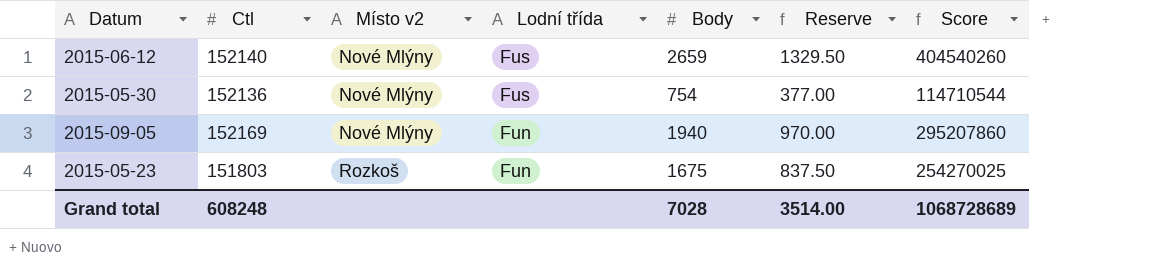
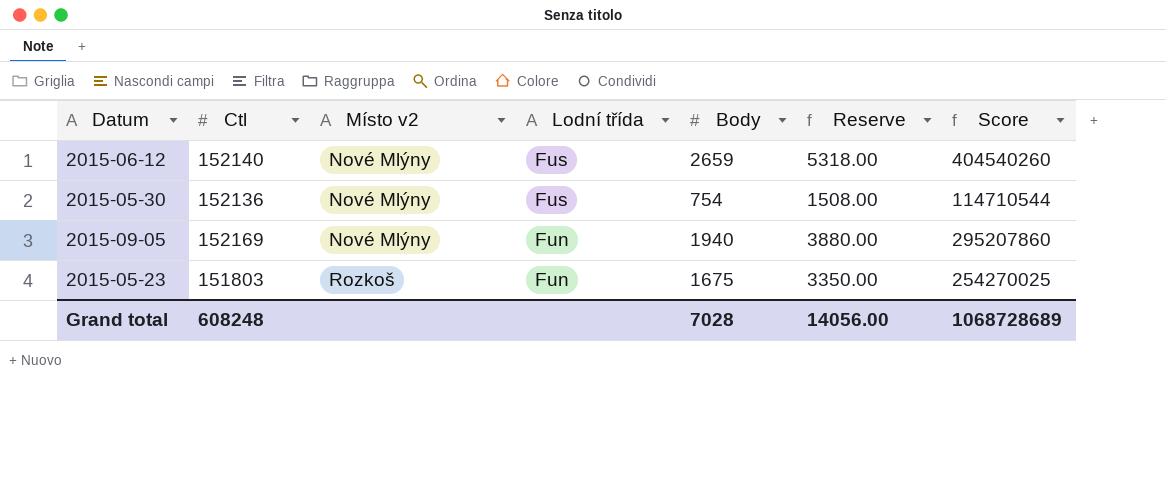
column Reserve | formula: [Body] * 0.5 -> [Body] * 2
Grand total | Reserve: 3514.00 -> 14056.00

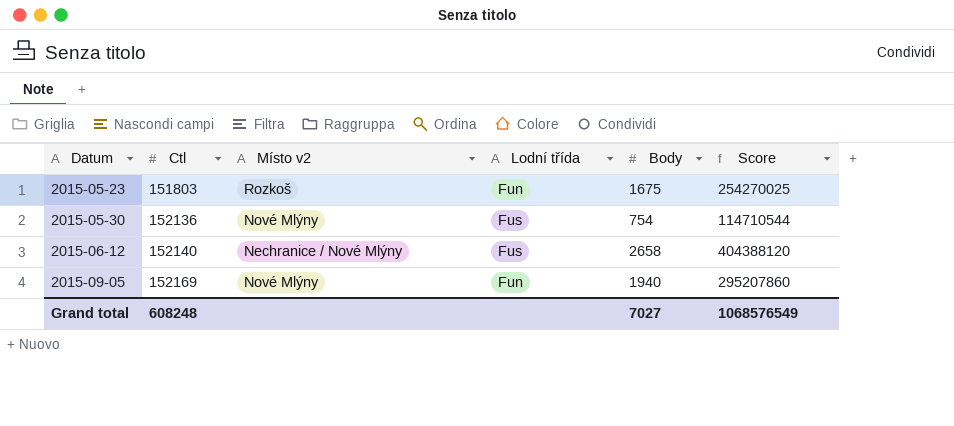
row order: Místo v2 ascending -> Datum ascending
column Reserve | formula: [Body] * 2 -> none
2015-06-12 | Místo v2: Nové Mlýny -> Nechranice / Nové Mlýny
2015-06-12 | Body: 2659 -> 2658
2015-06-12 | Score: 404540260 -> 404388120
Grand total | Body: 7028 -> 7027
Grand total | Score: 1068728689 -> 1068576549

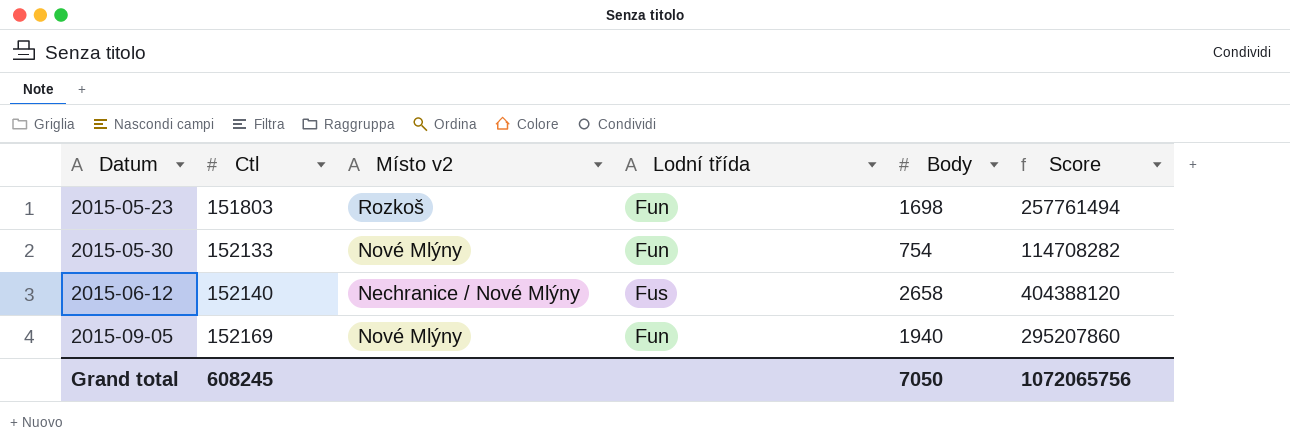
2015-05-23 | Body: 1675 -> 1698
2015-05-23 | Score: 254270025 -> 257761494
2015-05-30 | Ctl: 152136 -> 152133
2015-05-30 | Lodní třída: Fus -> Fun
2015-05-30 | Score: 114710544 -> 114708282
Grand total | Ctl: 608248 -> 608245
Grand total | Body: 7027 -> 7050
Grand total | Score: 1068576549 -> 1072065756

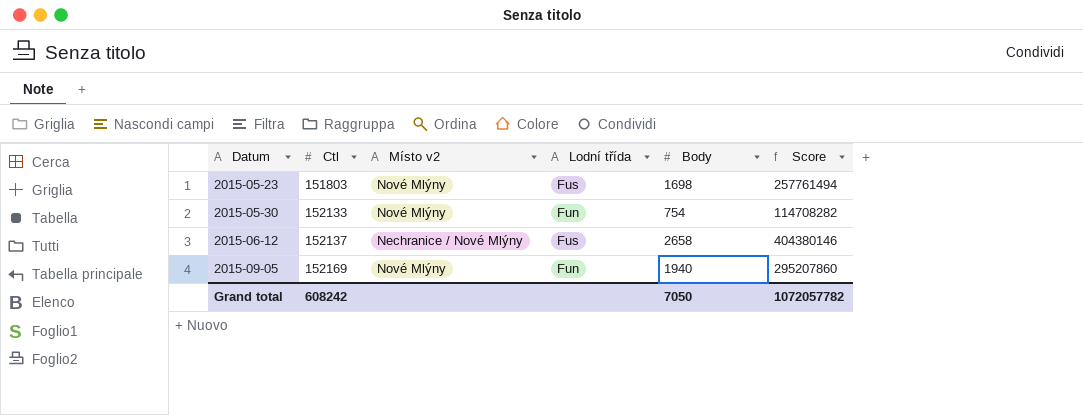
2015-05-23 | Místo v2: Rozkoš -> Nové Mlýny
2015-05-23 | Lodní třída: Fun -> Fus
2015-06-12 | Ctl: 152140 -> 152137
2015-06-12 | Score: 404388120 -> 404380146
Grand total | Ctl: 608245 -> 608242
Grand total | Score: 1072065756 -> 1072057782

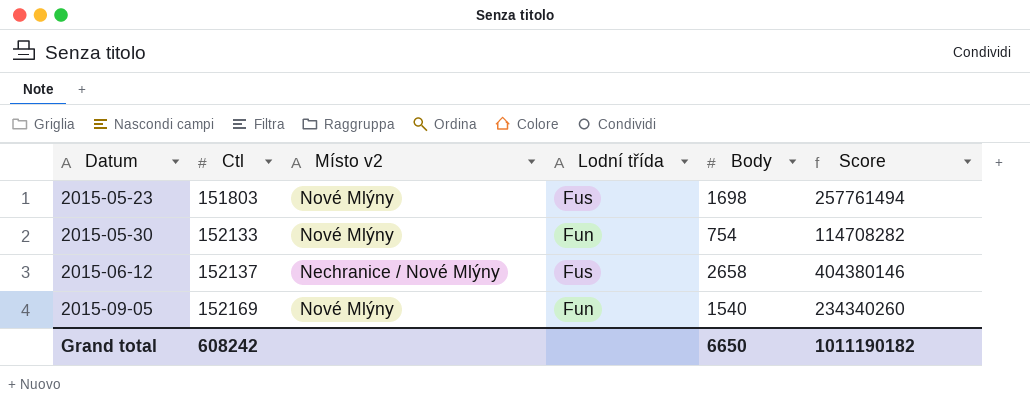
2015-09-05 | Body: 1940 -> 1540
2015-09-05 | Score: 295207860 -> 234340260
Grand total | Body: 7050 -> 6650
Grand total | Score: 1072057782 -> 1011190182

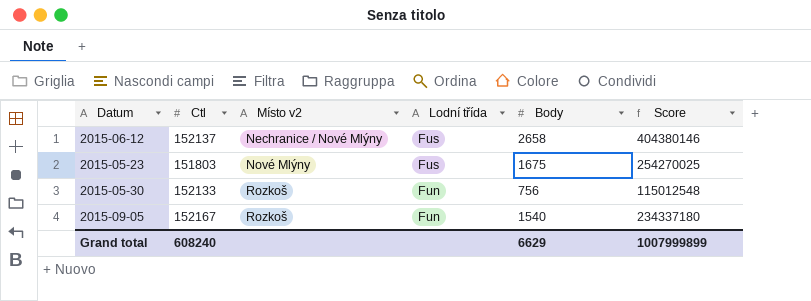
row order: Datum ascending -> Místo v2 ascending
2015-05-23 | Body: 1698 -> 1675
2015-05-23 | Score: 257761494 -> 254270025
2015-05-30 | Místo v2: Nové Mlýny -> Rozkoš
2015-05-30 | Body: 754 -> 756
2015-05-30 | Score: 114708282 -> 115012548
2015-09-05 | Ctl: 152169 -> 152167
2015-09-05 | Místo v2: Nové Mlýny -> Rozkoš
2015-09-05 | Score: 234340260 -> 234337180
Grand total | Ctl: 608242 -> 608240
Grand total | Body: 6650 -> 6629
Grand total | Score: 1011190182 -> 1007999899

